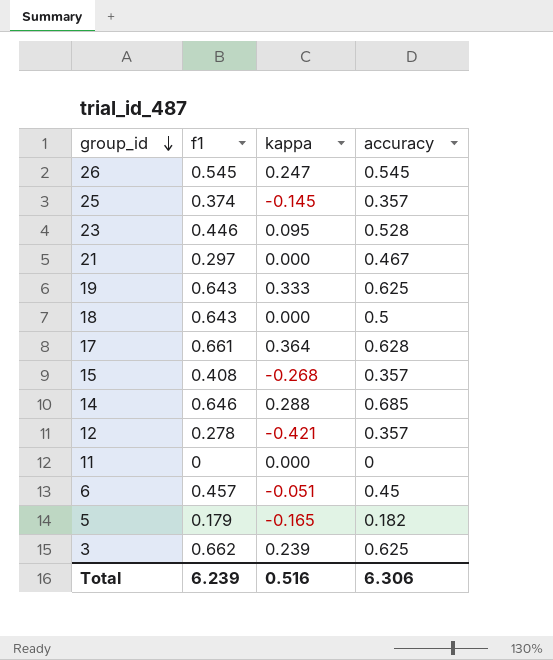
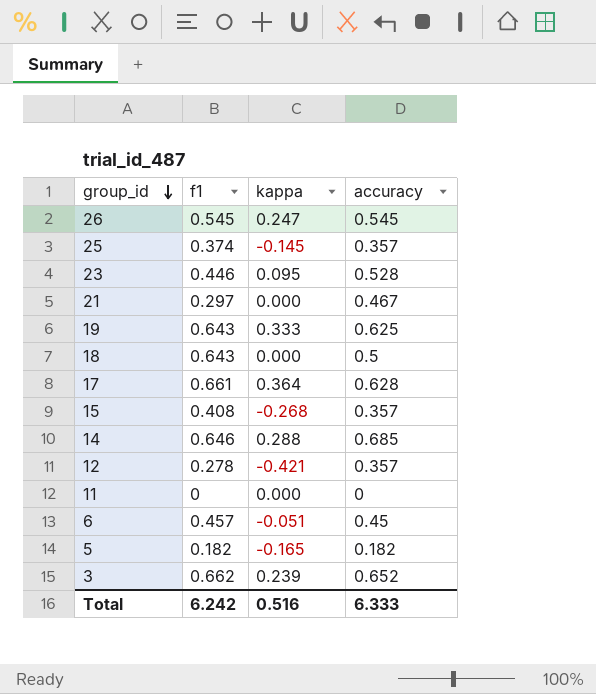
5 | f1: 0.179 -> 0.182
3 | accuracy: 0.625 -> 0.652
Total | f1: 6.239 -> 6.242
Total | accuracy: 6.306 -> 6.333

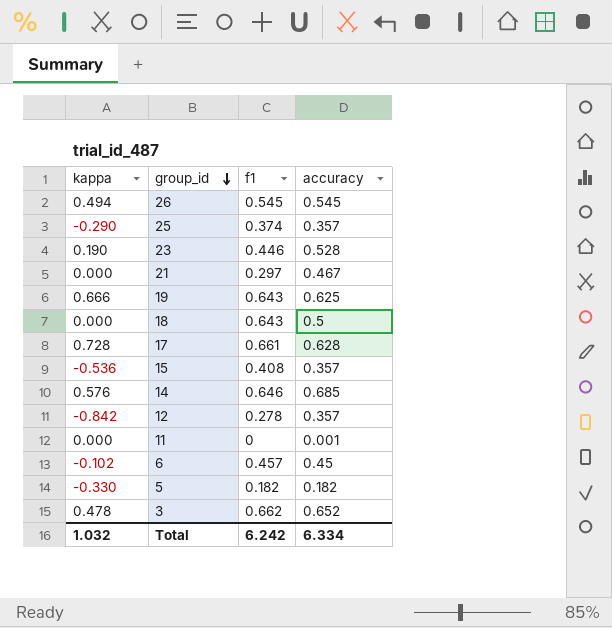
column kappa | position: 3 -> 1
26 | kappa: 0.247 -> 0.494
25 | kappa: -0.145 -> -0.290
23 | kappa: 0.095 -> 0.190
19 | kappa: 0.333 -> 0.666
17 | kappa: 0.364 -> 0.728
15 | kappa: -0.268 -> -0.536
14 | kappa: 0.288 -> 0.576
12 | kappa: -0.421 -> -0.842
11 | accuracy: 0 -> 0.001
6 | kappa: -0.051 -> -0.102
5 | kappa: -0.165 -> -0.330
3 | kappa: 0.239 -> 0.478
Total | kappa: 0.516 -> 1.032
Total | accuracy: 6.333 -> 6.334

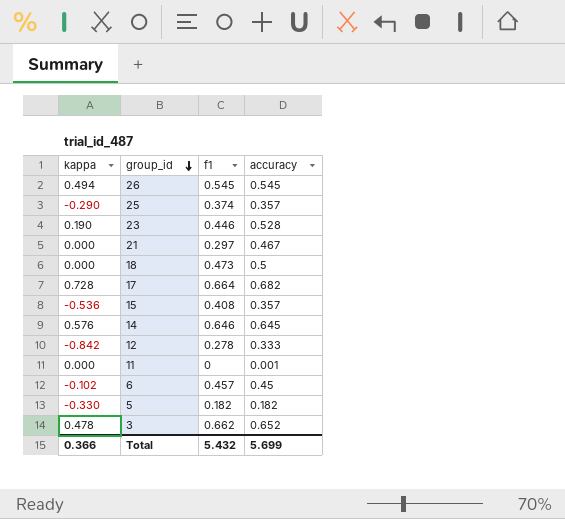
row 19: 0.666 | 0.643 | 0.625 -> none
18 | f1: 0.643 -> 0.473
17 | f1: 0.661 -> 0.664
17 | accuracy: 0.628 -> 0.682
14 | accuracy: 0.685 -> 0.645
12 | accuracy: 0.357 -> 0.333
Total | kappa: 1.032 -> 0.366
Total | f1: 6.242 -> 5.432
Total | accuracy: 6.334 -> 5.699

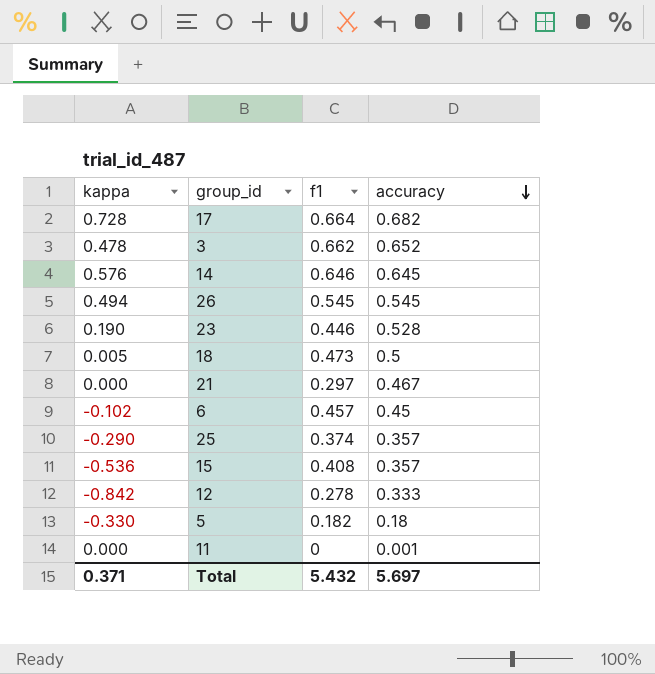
row order: group_id descending -> accuracy descending
18 | kappa: 0.000 -> 0.005
5 | accuracy: 0.182 -> 0.18
Total | kappa: 0.366 -> 0.371
Total | accuracy: 5.699 -> 5.697

